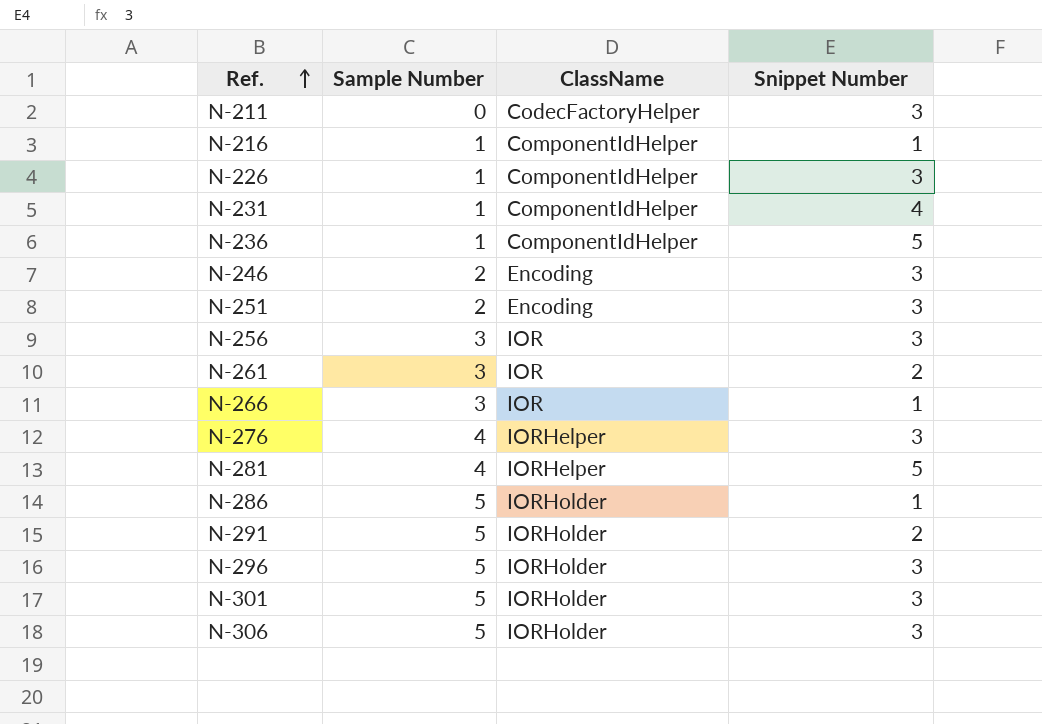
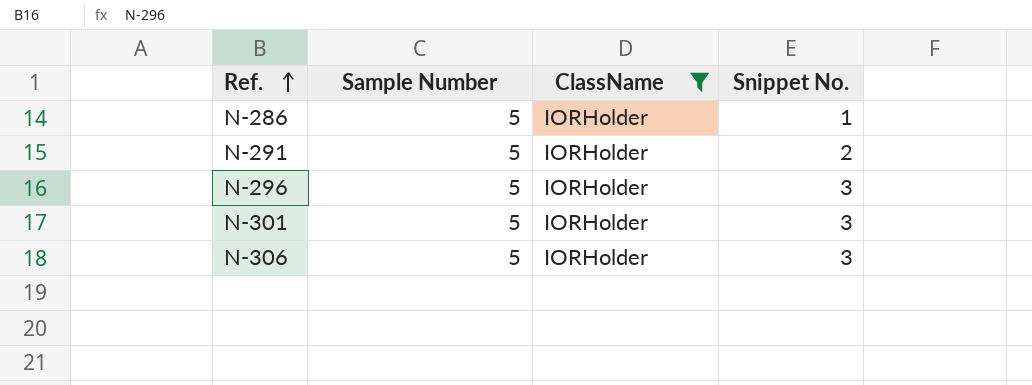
filter: none -> ClassName = IORHolder
column name: Snippet Number -> Snippet No.

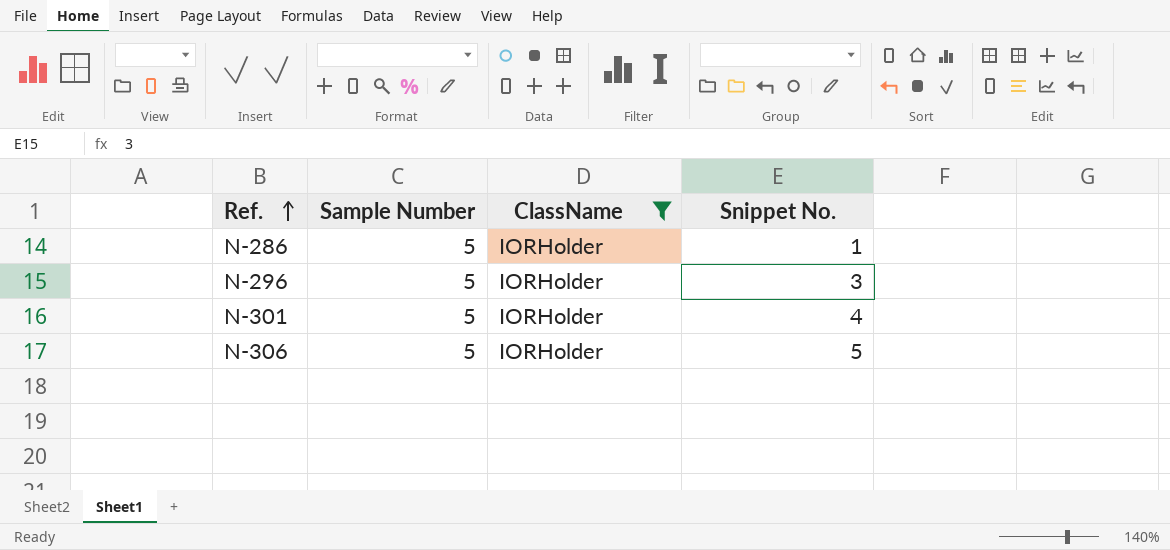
row N-291: 5 | IORHolder | 2 -> none
N-301 | Snippet No.: 3 -> 4
N-306 | Snippet No.: 3 -> 5

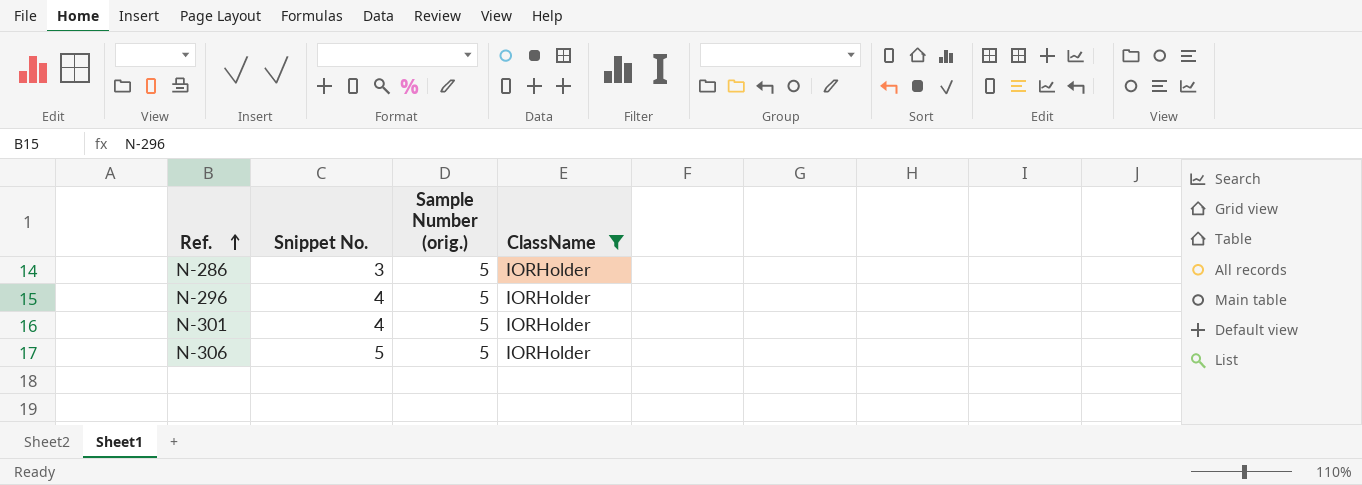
column Snippet No. | position: 4 -> 2
column name: Sample Number -> Sample Number (orig.)
N-286 | Snippet No.: 1 -> 3
N-296 | Snippet No.: 3 -> 4

